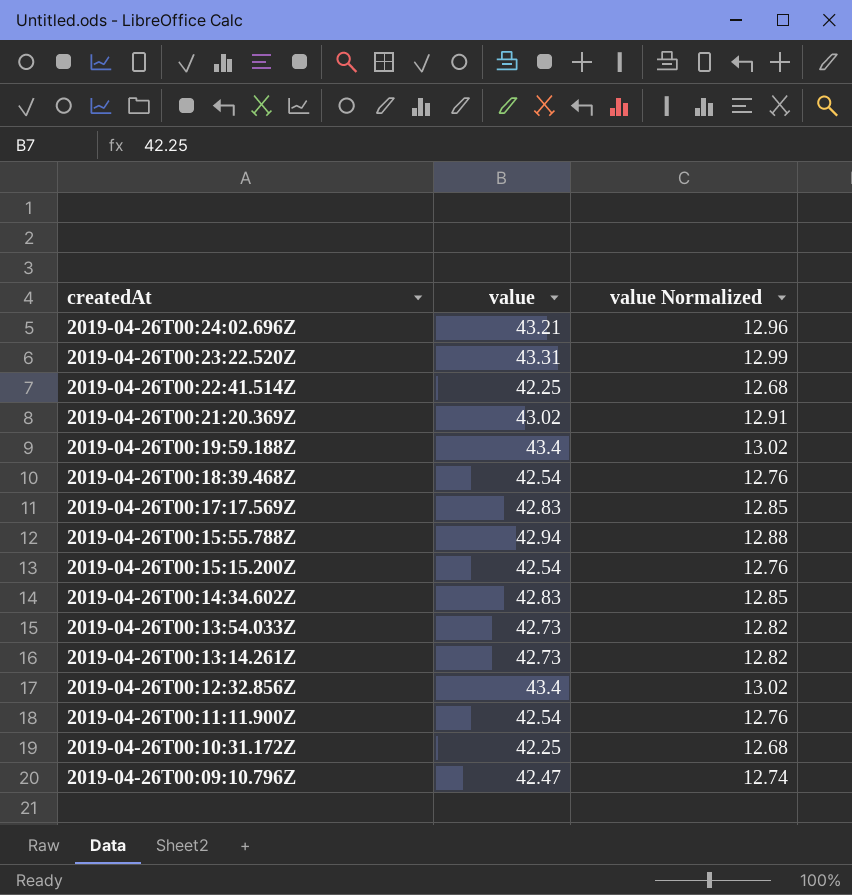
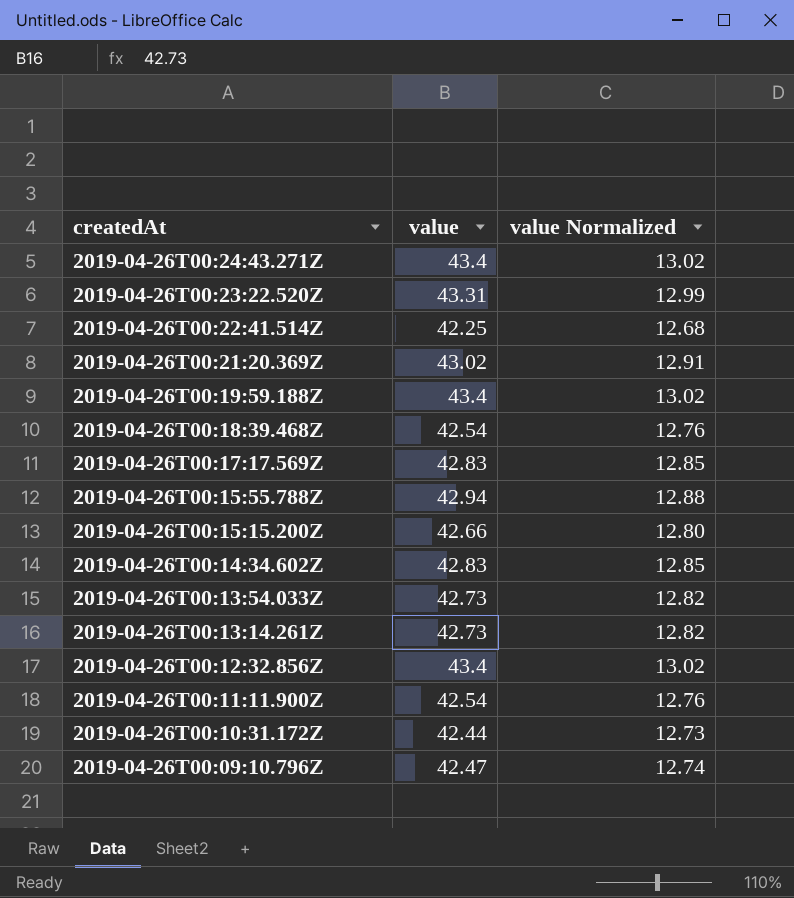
row 2019-04-26T00:24:02.696Z: 43.21 | 12.96 -> none
row 2019-04-26T00:24:43.271Z: none -> 43.4 | 13.02
2019-04-26T00:15:15.200Z | value: 42.54 -> 42.66
2019-04-26T00:15:15.200Z | value Normalized: 12.76 -> 12.80
2019-04-26T00:10:31.172Z | value: 42.25 -> 42.44
2019-04-26T00:10:31.172Z | value Normalized: 12.68 -> 12.73

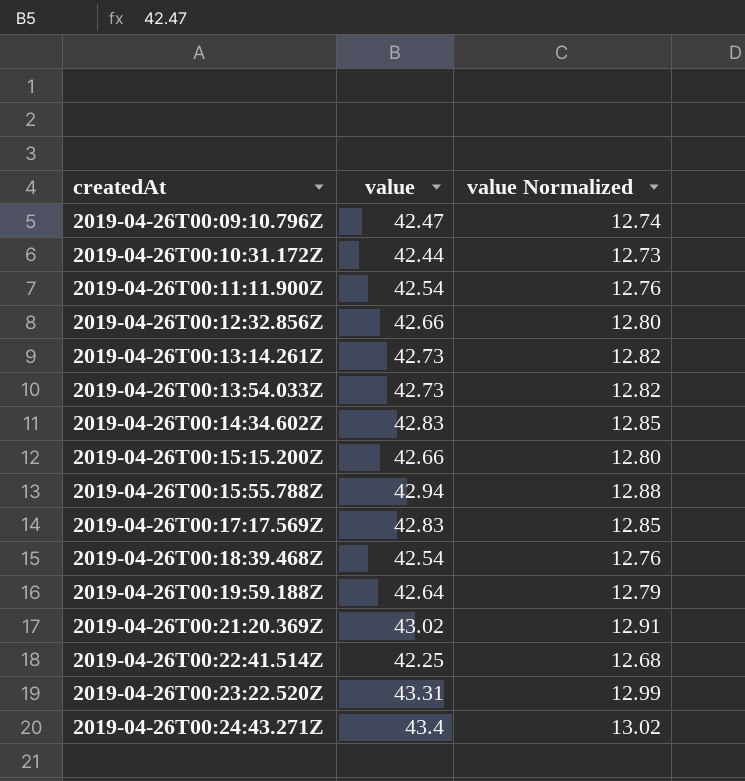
row order: createdAt descending -> createdAt ascending
2019-04-26T00:12:32.856Z | value: 43.4 -> 42.66
2019-04-26T00:12:32.856Z | value Normalized: 13.02 -> 12.80
2019-04-26T00:19:59.188Z | value: 43.4 -> 42.64
2019-04-26T00:19:59.188Z | value Normalized: 13.02 -> 12.79

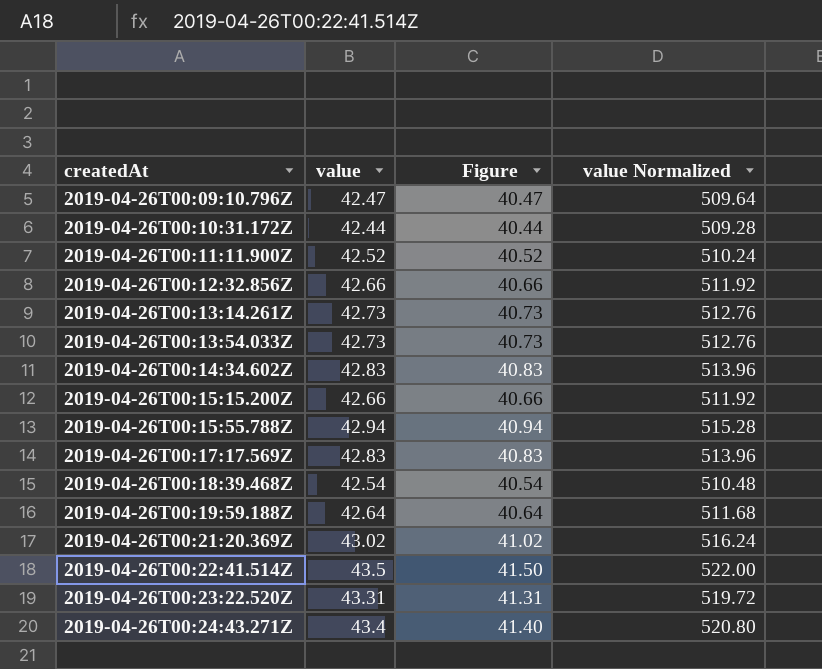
column Figure | formula: none -> [value] - 2
column value Normalized | formula: [value] * 0.3 -> [value] * 12
2019-04-26T00:11:11.900Z | value: 42.54 -> 42.52
2019-04-26T00:22:41.514Z | value: 42.25 -> 43.5

